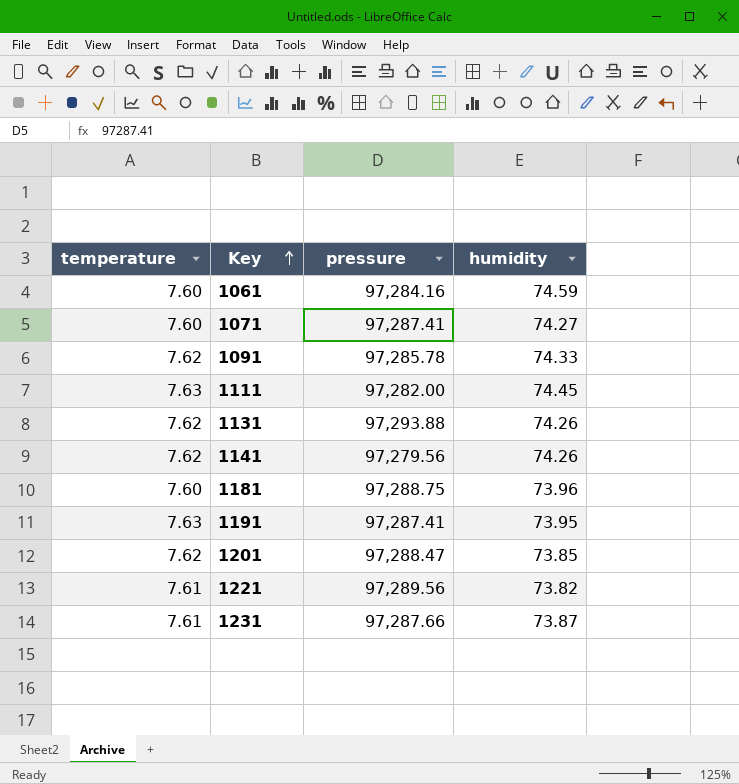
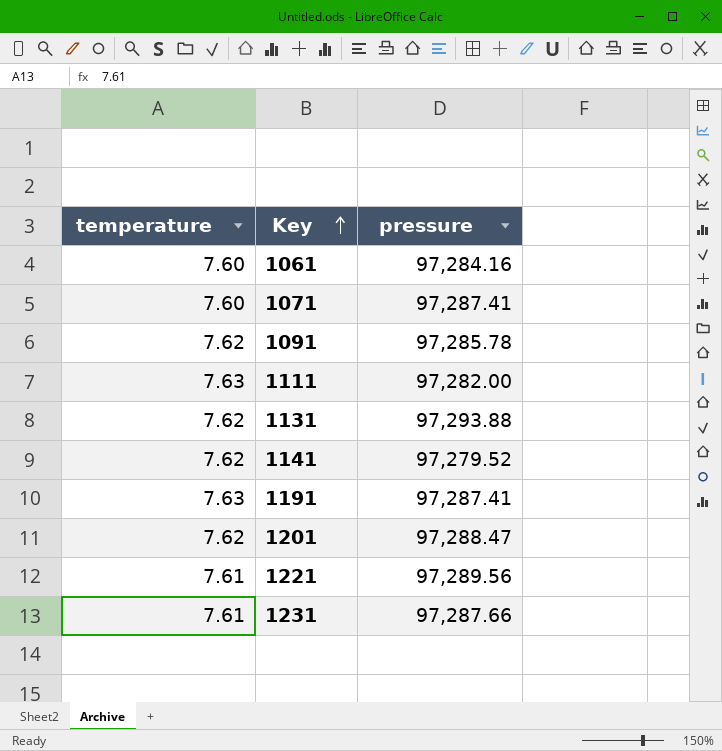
column humidity | position: 4 -> none
row 1181: 7.60 | 97,288.75 | 73.96 -> none
1141 | pressure: 97,279.56 -> 97,279.52

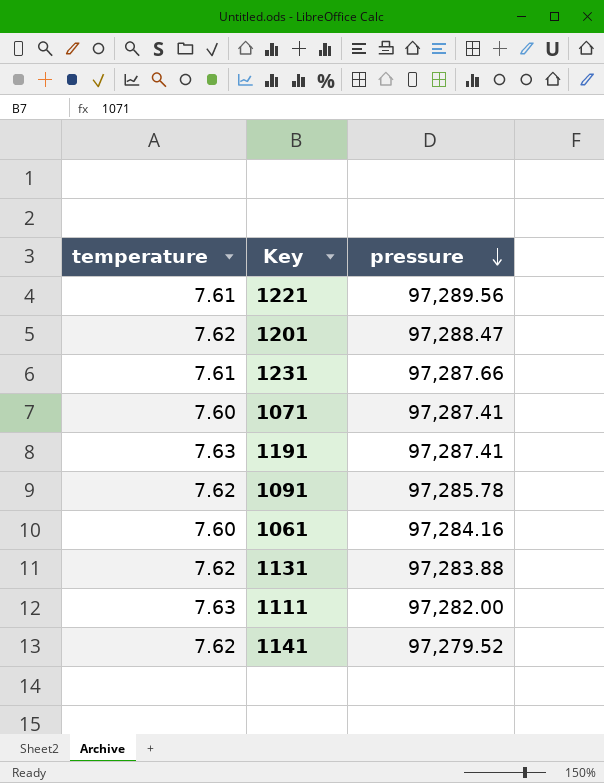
row order: Key ascending -> pressure descending
1131 | pressure: 97,293.88 -> 97,283.88

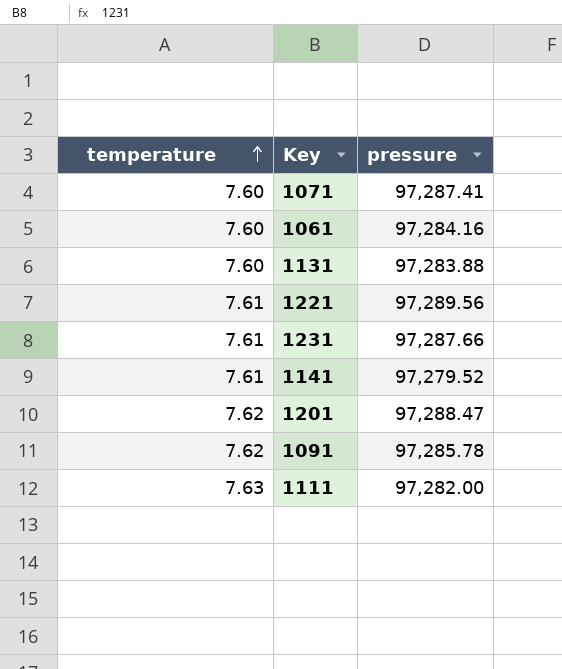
row order: pressure descending -> temperature ascending
row 1191: 7.63 | 97,287.41 -> none
1131 | temperature: 7.62 -> 7.60
1141 | temperature: 7.62 -> 7.61

